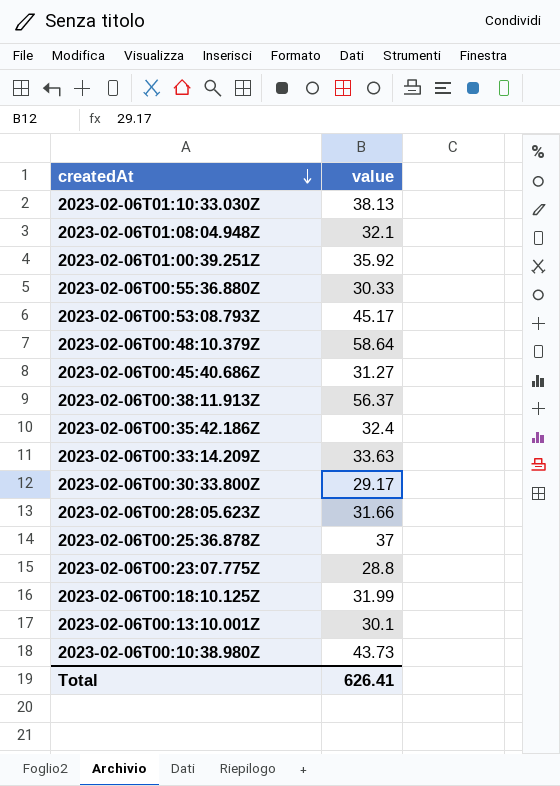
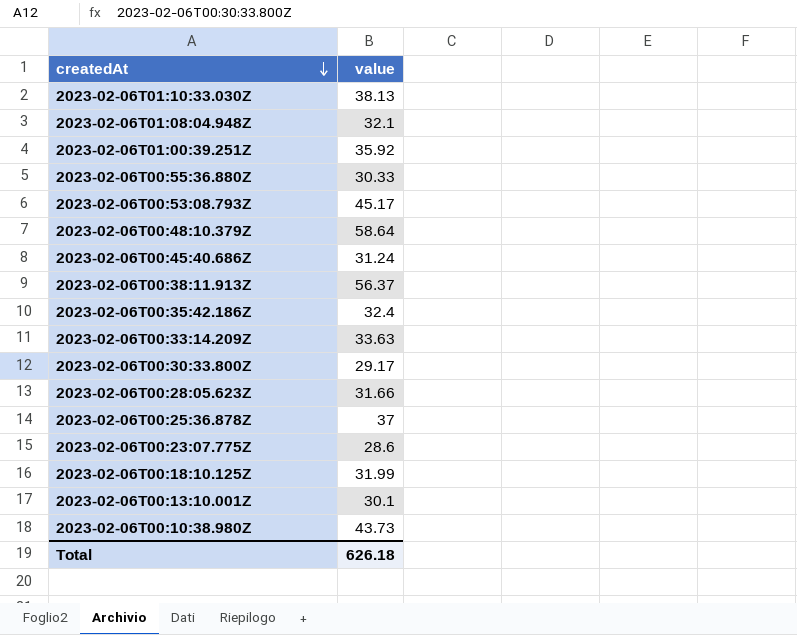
2023-02-06T00:45:40.686Z | value: 31.27 -> 31.24
2023-02-06T00:23:07.775Z | value: 28.8 -> 28.6
Total | value: 626.41 -> 626.18

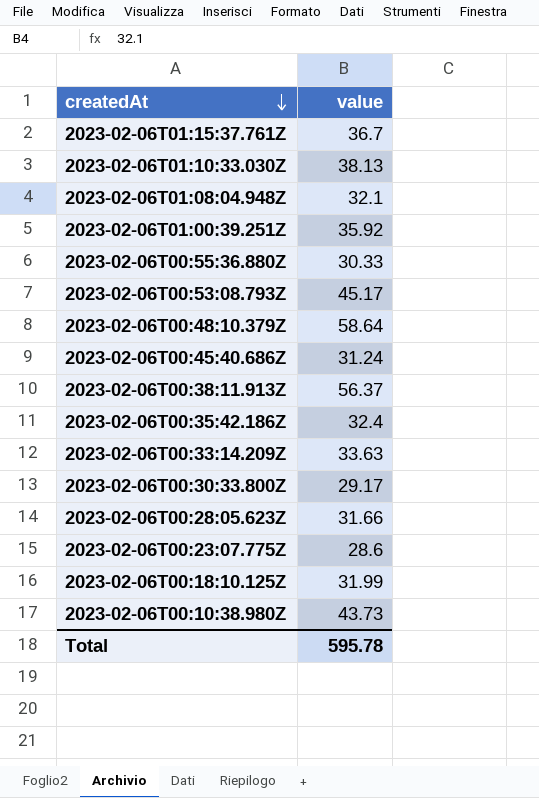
row 2023-02-06T00:25:36.878Z: 37 -> none
row 2023-02-06T00:13:10.001Z: 30.1 -> none
row 2023-02-06T01:15:37.761Z: none -> 36.7
Total | value: 626.18 -> 595.78

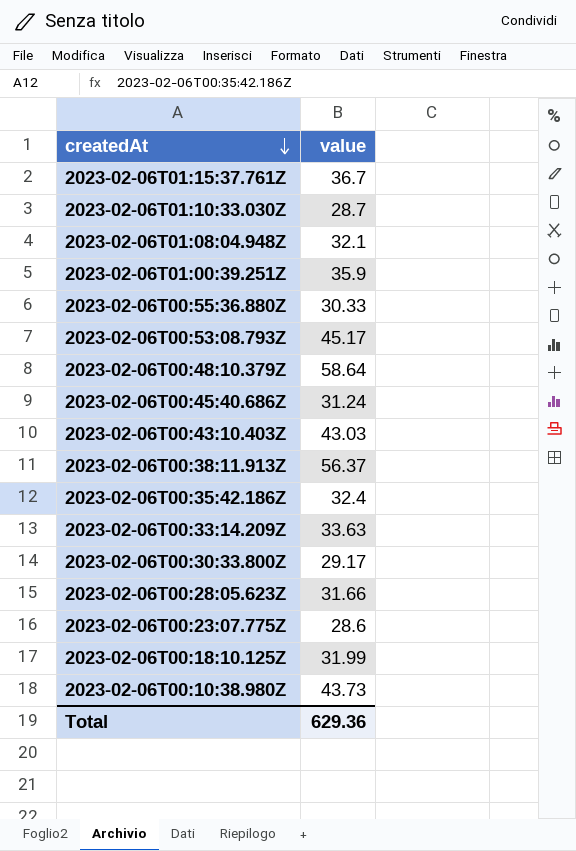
2023-02-06T01:10:33.030Z | value: 38.13 -> 28.7
2023-02-06T01:00:39.251Z | value: 35.92 -> 35.9
row 2023-02-06T00:43:10.403Z: none -> 43.03
Total | value: 595.78 -> 629.36

